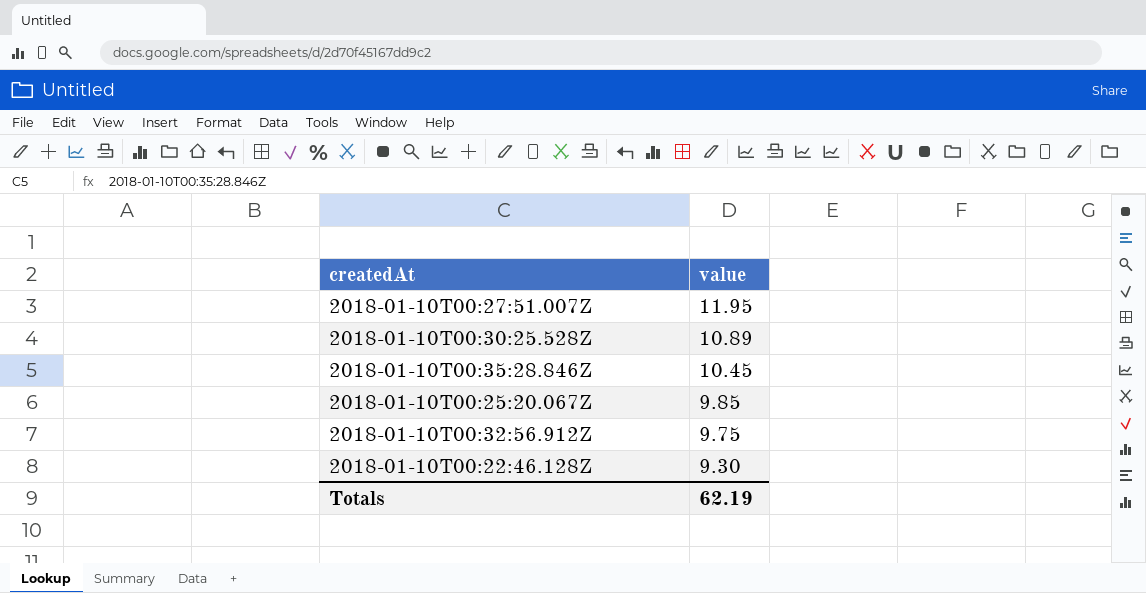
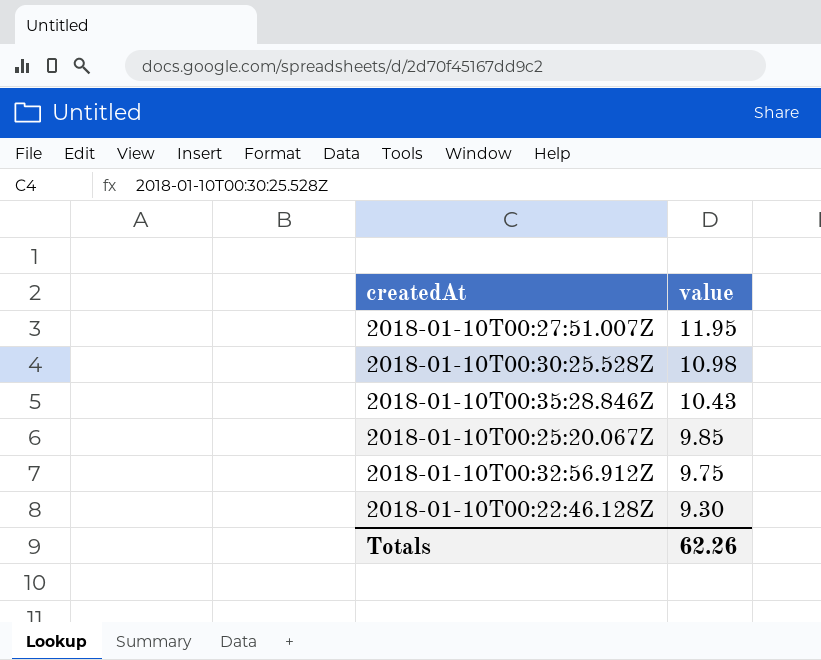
2018-01-10T00:30:25.528Z | value: 10.89 -> 10.98
2018-01-10T00:35:28.846Z | value: 10.45 -> 10.43
Totals | value: 62.19 -> 62.26

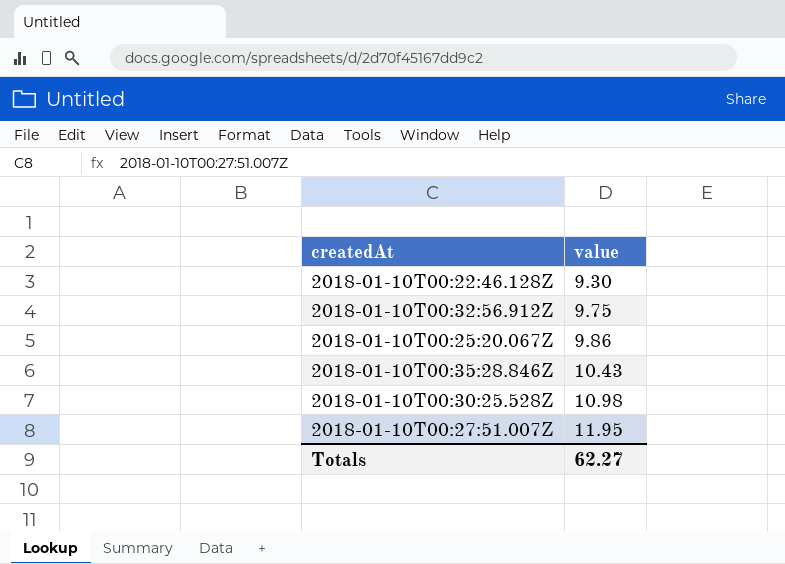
row order: value descending -> value ascending
2018-01-10T00:25:20.067Z | value: 9.85 -> 9.86
Totals | value: 62.26 -> 62.27

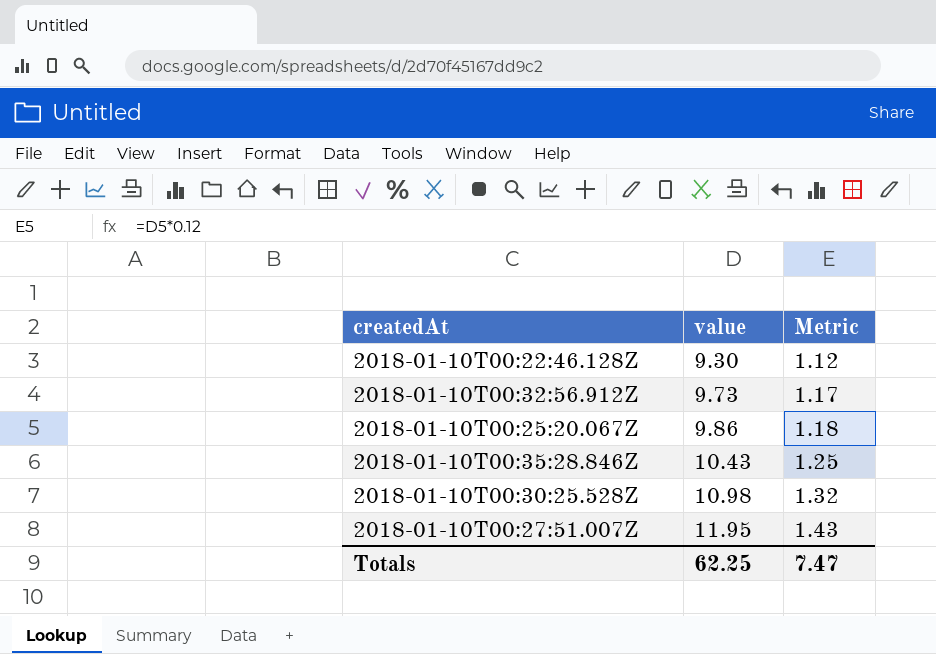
column Metric | formula: none -> [value] * 0.12
2018-01-10T00:32:56.912Z | value: 9.75 -> 9.73
Totals | value: 62.27 -> 62.25

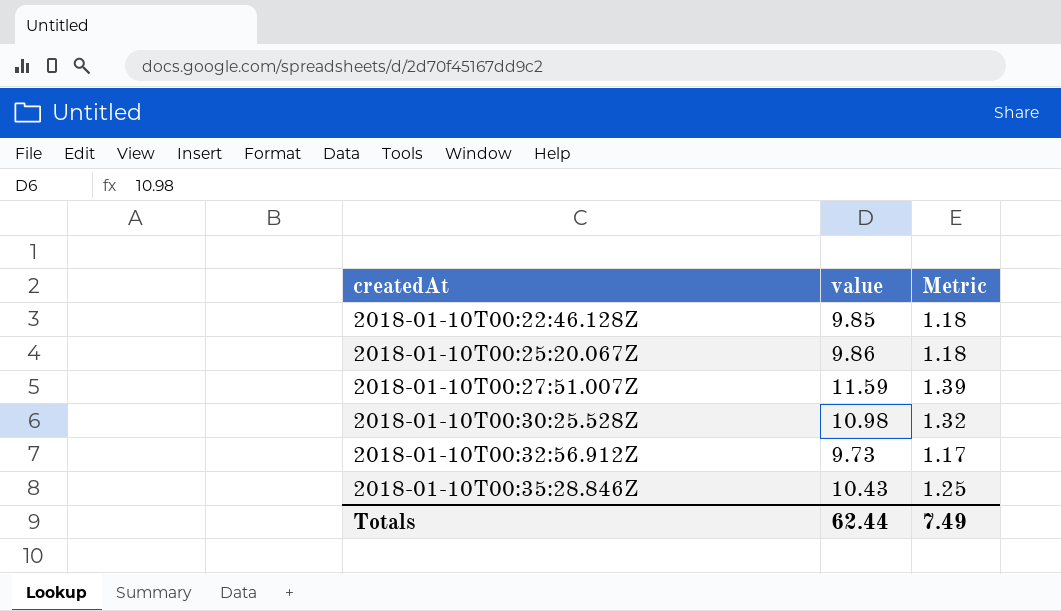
row order: value ascending -> createdAt ascending
2018-01-10T00:22:46.128Z | value: 9.30 -> 9.85
2018-01-10T00:22:46.128Z | Metric: 1.12 -> 1.18
2018-01-10T00:27:51.007Z | value: 11.95 -> 11.59
2018-01-10T00:27:51.007Z | Metric: 1.43 -> 1.39
Totals | value: 62.25 -> 62.44
Totals | Metric: 7.47 -> 7.49

